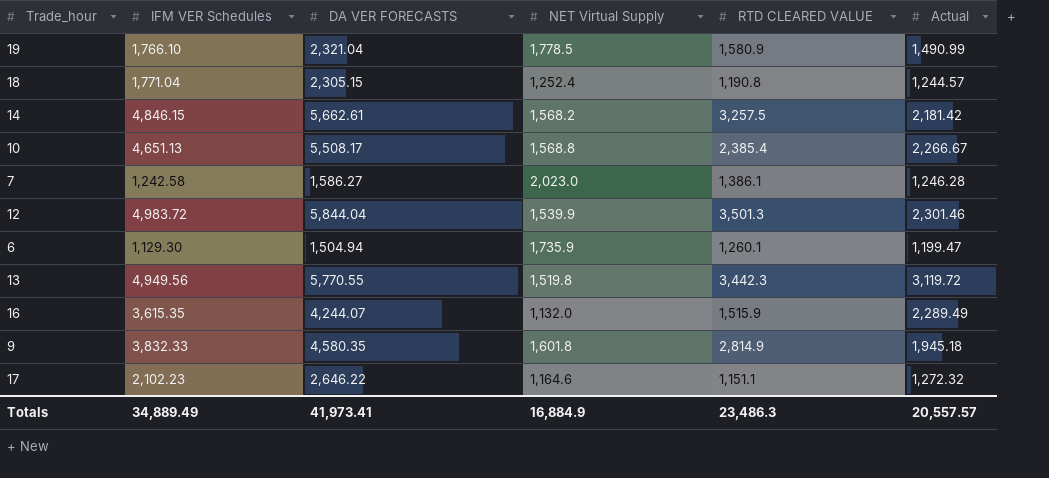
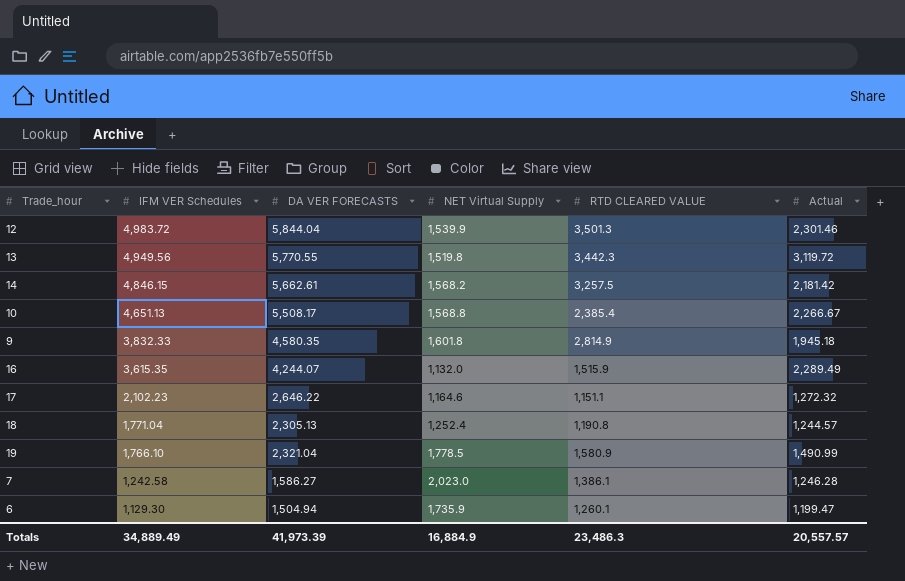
row order: none -> IFM VER Schedules descending
18 | DA VER FORECASTS: 2,305.15 -> 2,305.13
Totals | DA VER FORECASTS: 41,973.41 -> 41,973.39

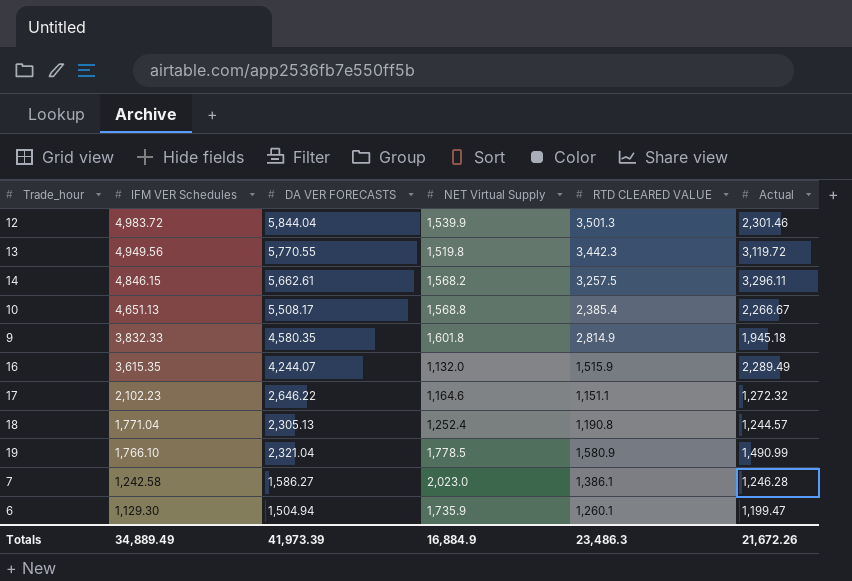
14 | Actual: 2,181.42 -> 3,296.11
Totals | Actual: 20,557.57 -> 21,672.26

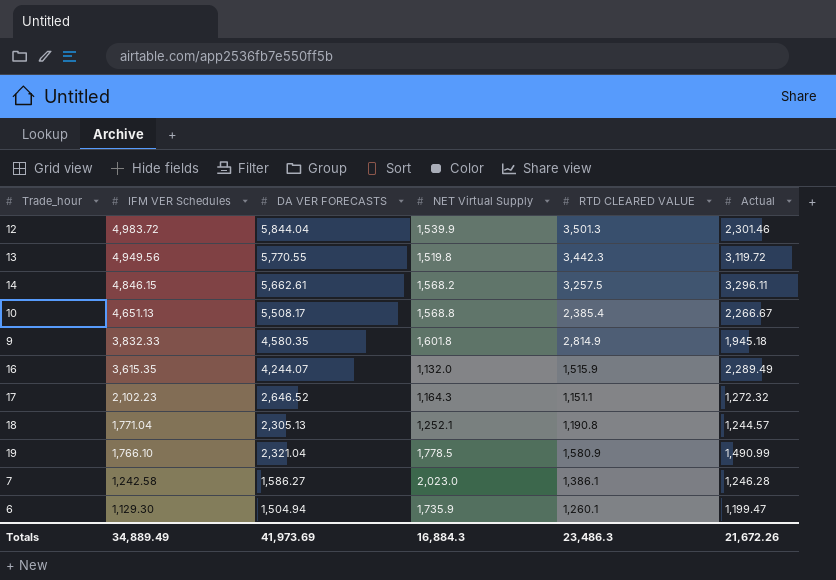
17 | DA VER FORECASTS: 2,646.22 -> 2,646.52
17 | NET Virtual Supply: 1,164.6 -> 1,164.3
18 | NET Virtual Supply: 1,252.4 -> 1,252.1
Totals | DA VER FORECASTS: 41,973.39 -> 41,973.69
Totals | NET Virtual Supply: 16,884.9 -> 16,884.3

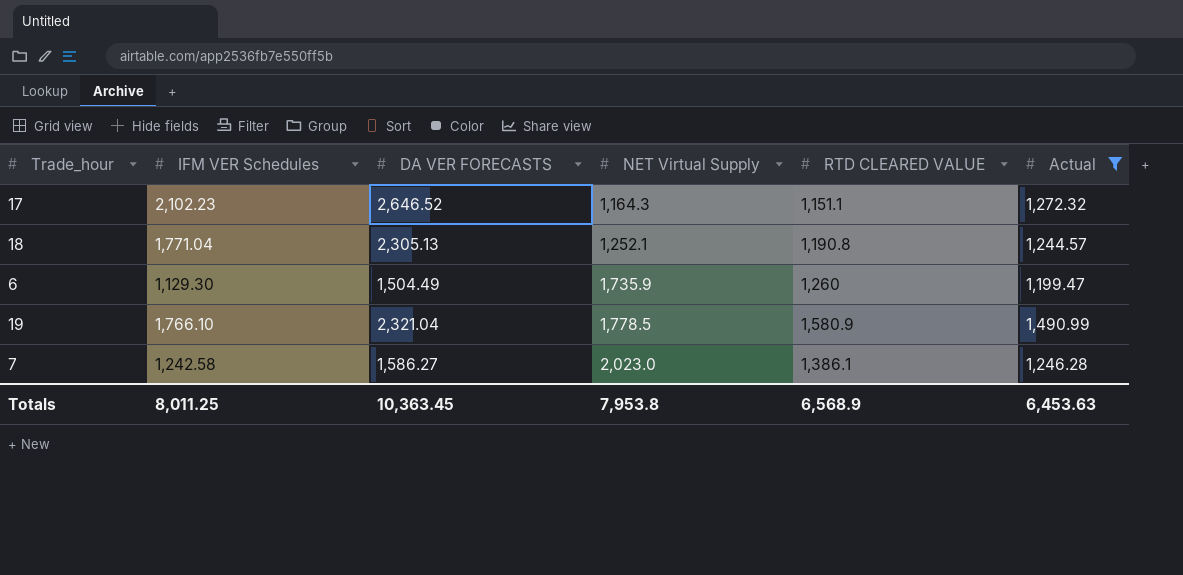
filter: none -> Actual <= 1,490.99
row order: IFM VER Schedules descending -> NET Virtual Supply ascending
6 | DA VER FORECASTS: 1,504.94 -> 1,504.49
6 | RTD CLEARED VALUE: 1,260.1 -> 1,260
Totals | IFM VER Schedules: 34,889.49 -> 8,011.25
Totals | DA VER FORECASTS: 41,973.69 -> 10,363.45
Totals | NET Virtual Supply: 16,884.3 -> 7,953.8
Totals | RTD CLEARED VALUE: 23,486.3 -> 6,568.9
Totals | Actual: 21,672.26 -> 6,453.63

